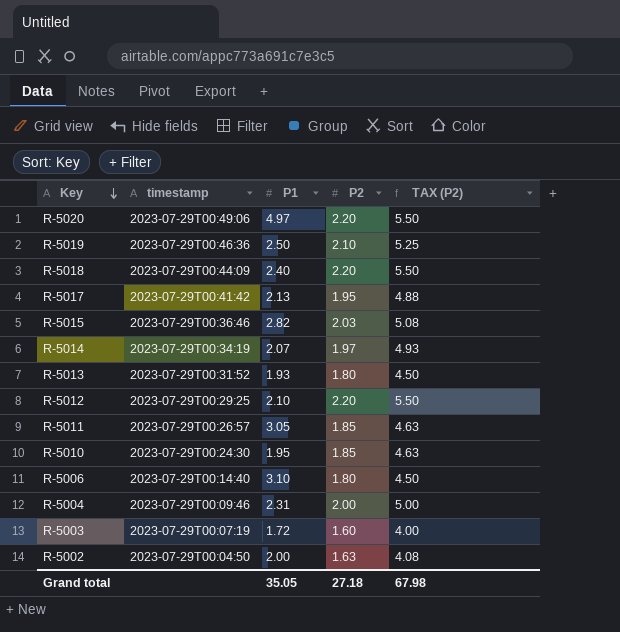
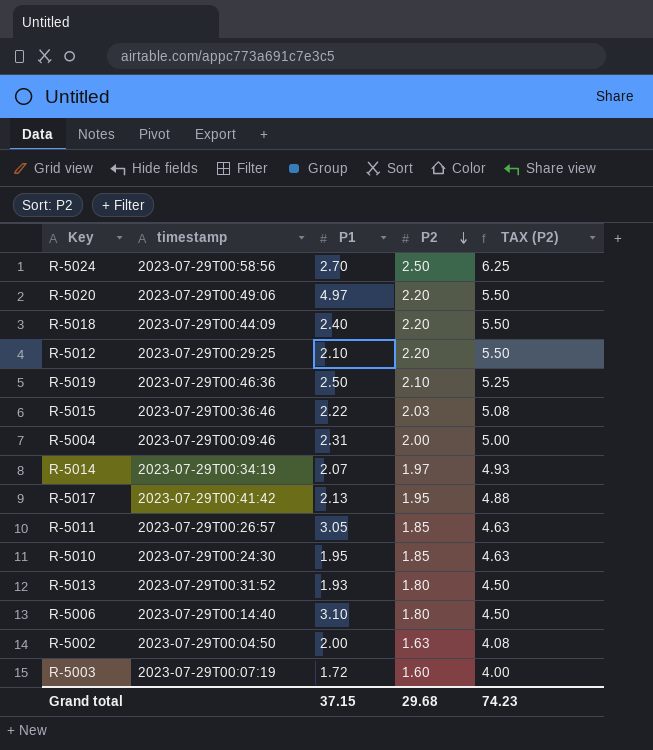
row order: Key descending -> P2 descending
row R-5024: none -> 2023-07-29T00:58:56 | 2.70 | 2.50 | 6.25
R-5015 | P1: 2.82 -> 2.22
Grand total | P1: 35.05 -> 37.15
Grand total | P2: 27.18 -> 29.68
Grand total | TAX (P2): 67.98 -> 74.23

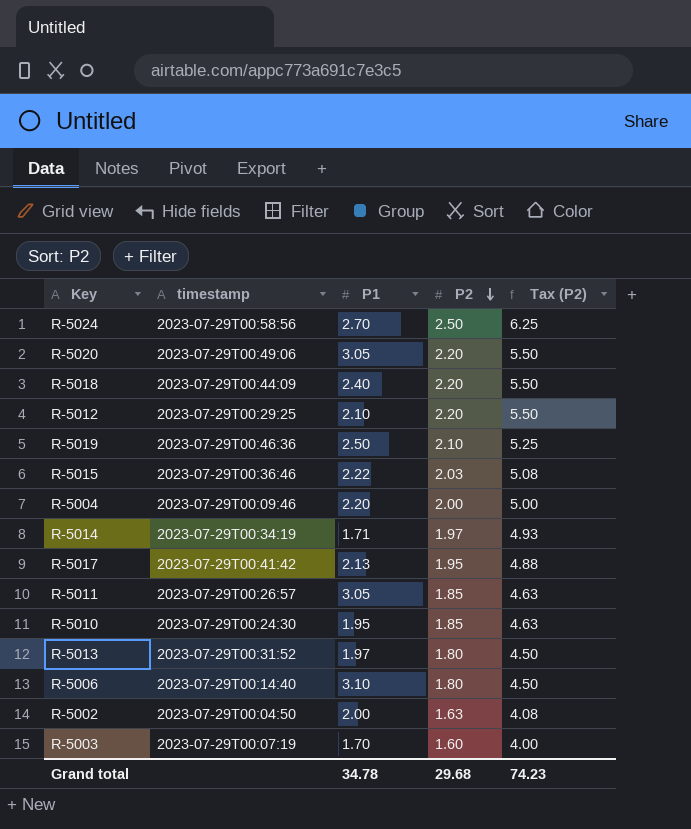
column name: TAX (P2) -> Tax (P2)
R-5020 | P1: 4.97 -> 3.05
R-5004 | P1: 2.31 -> 2.20
R-5014 | P1: 2.07 -> 1.71
R-5013 | P1: 1.93 -> 1.97
R-5003 | P1: 1.72 -> 1.70
Grand total | P1: 37.15 -> 34.78

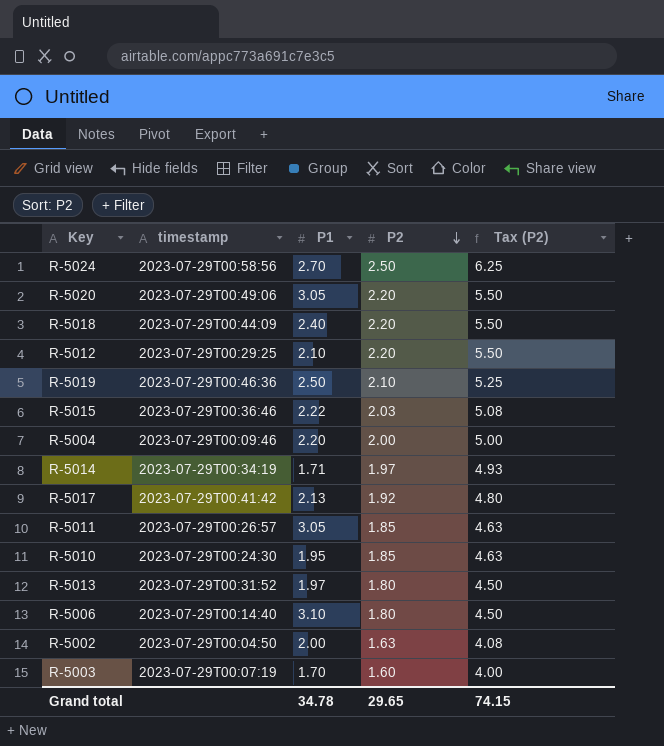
R-5017 | P2: 1.95 -> 1.92
R-5017 | Tax (P2): 4.88 -> 4.80
Grand total | P2: 29.68 -> 29.65
Grand total | Tax (P2): 74.23 -> 74.15

